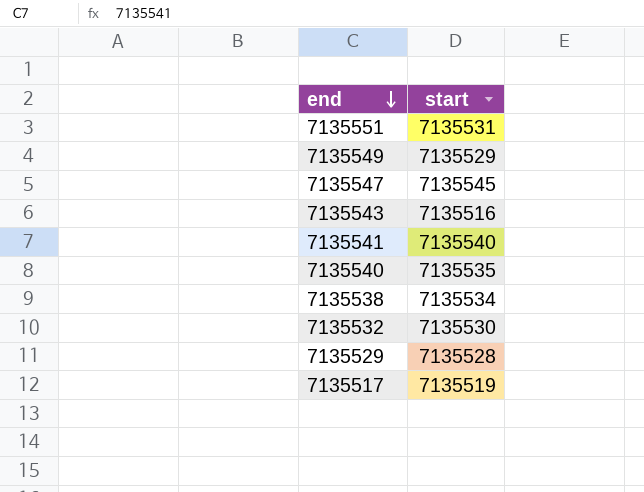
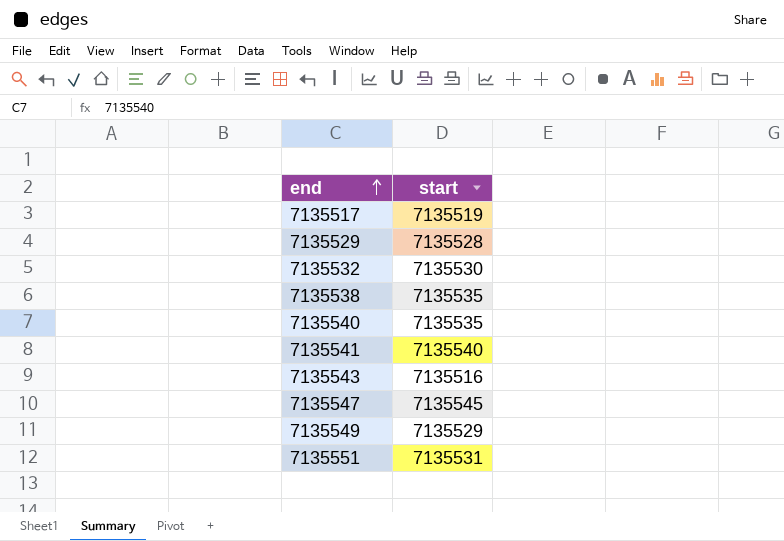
row order: end descending -> end ascending
7135538 | start: 7135534 -> 7135535

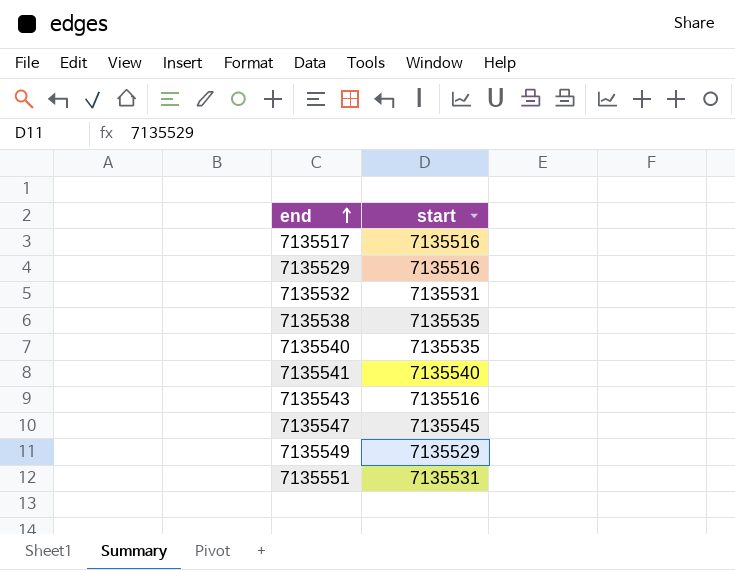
7135517 | start: 7135519 -> 7135516
7135529 | start: 7135528 -> 7135516
7135532 | start: 7135530 -> 7135531

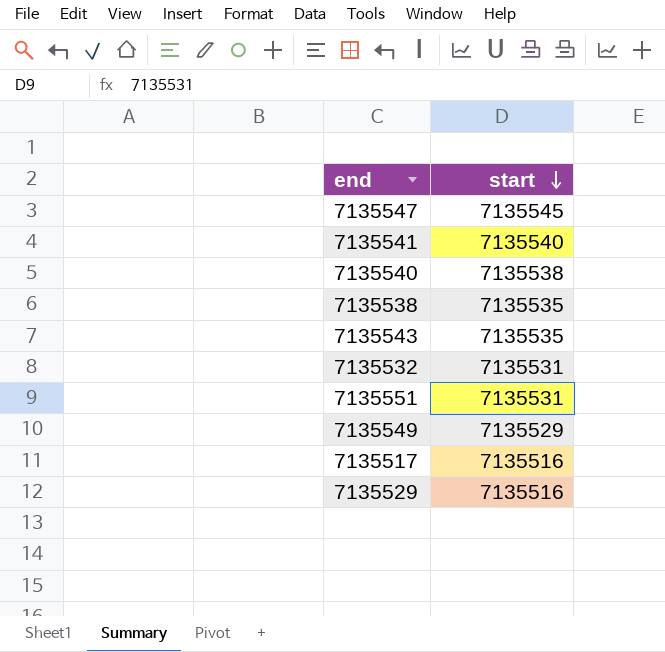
row order: end ascending -> start descending
7135540 | start: 7135535 -> 7135538
7135543 | start: 7135516 -> 7135535

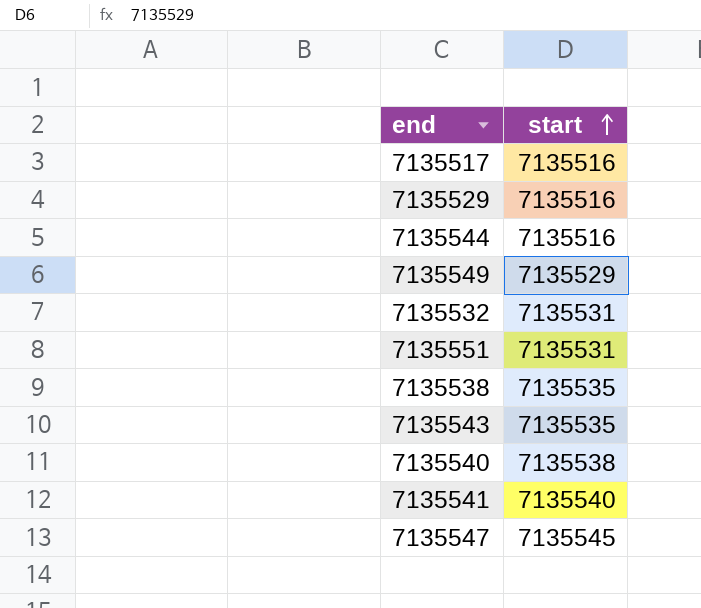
row order: start descending -> start ascending
row 7135544: none -> 7135516

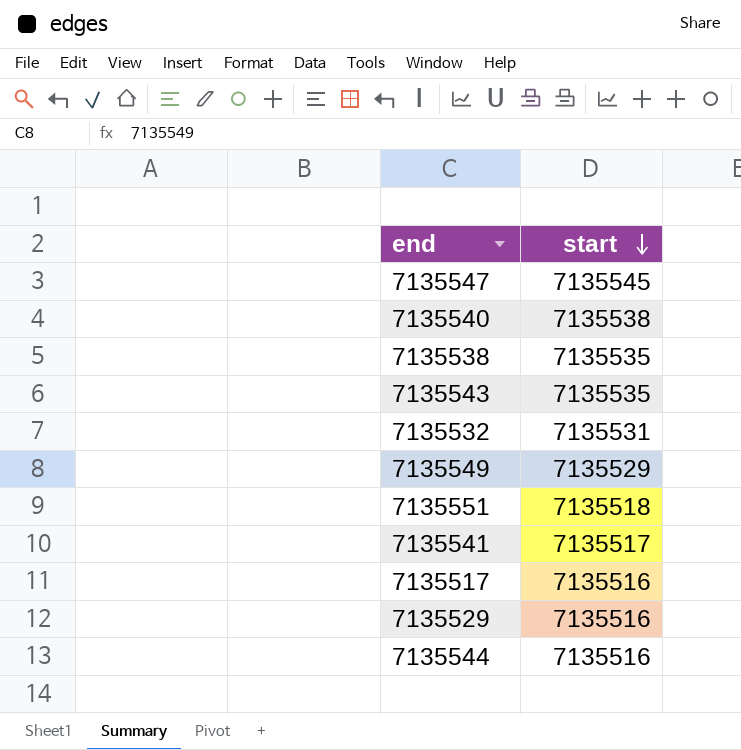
row order: start ascending -> start descending
7135551 | start: 7135531 -> 7135518
7135541 | start: 7135540 -> 7135517

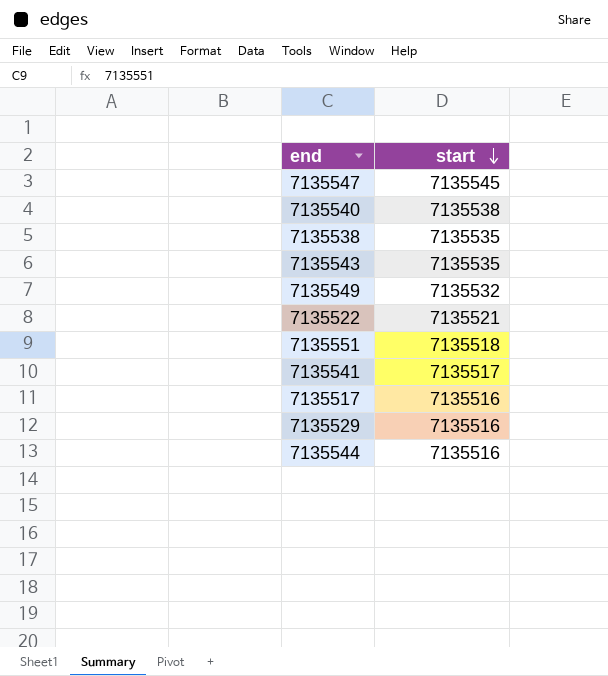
row 7135532: 7135531 -> none
7135549 | start: 7135529 -> 7135532
row 7135522: none -> 7135521

